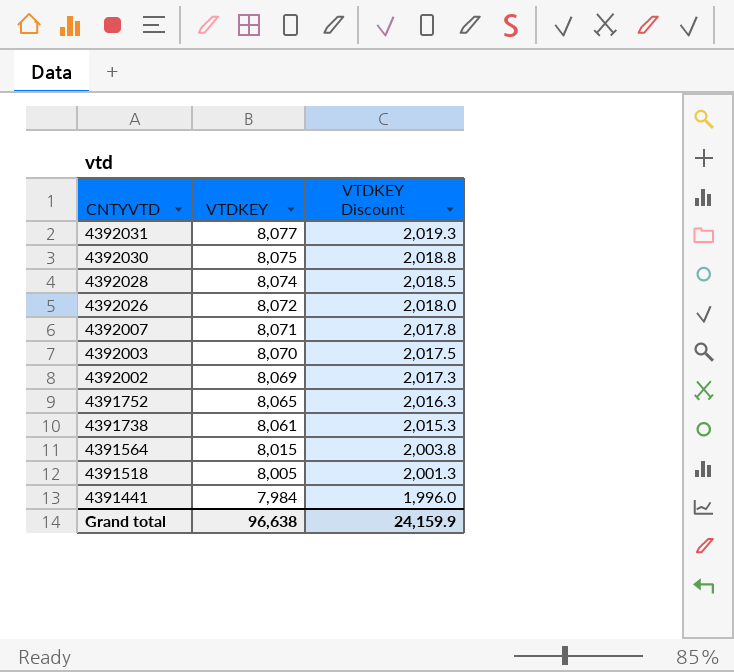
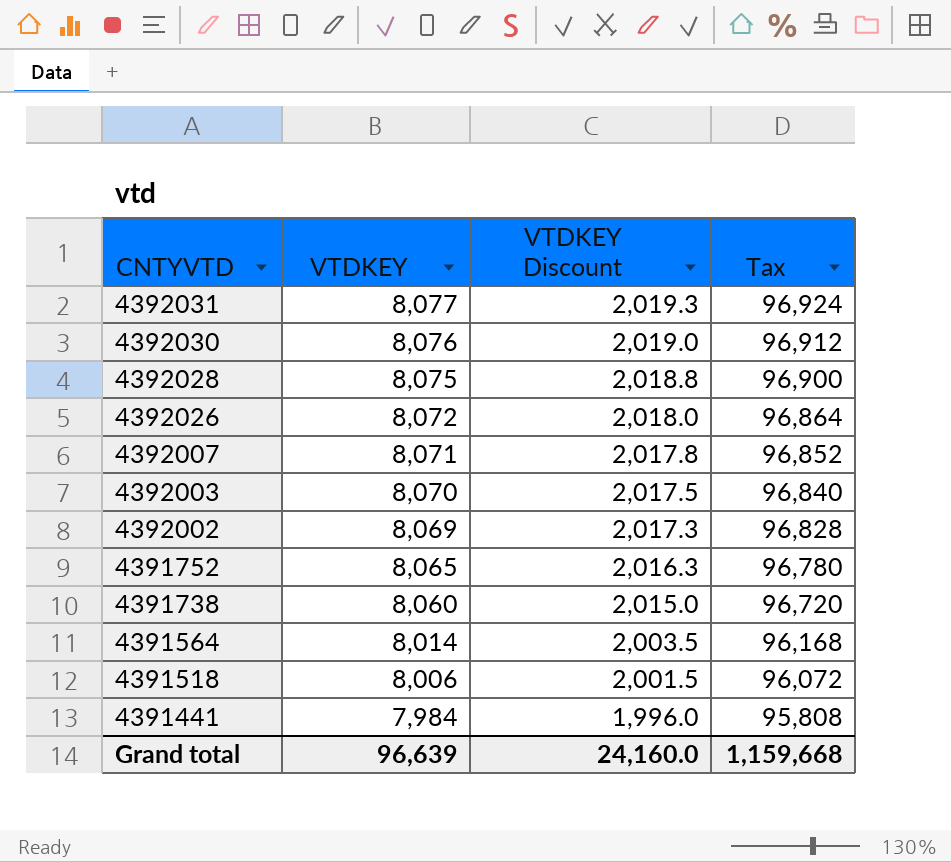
column Tax | formula: none -> [VTDKEY] * 12
4392030 | VTDKEY: 8,075 -> 8,076
4392030 | VTDKEY Discount: 2,018.8 -> 2,019.0
4392028 | VTDKEY: 8,074 -> 8,075
4392028 | VTDKEY Discount: 2,018.5 -> 2,018.8
4391738 | VTDKEY: 8,061 -> 8,060
4391738 | VTDKEY Discount: 2,015.3 -> 2,015.0
4391564 | VTDKEY: 8,015 -> 8,014
4391564 | VTDKEY Discount: 2,003.8 -> 2,003.5
4391518 | VTDKEY: 8,005 -> 8,006
4391518 | VTDKEY Discount: 2,001.3 -> 2,001.5
Grand total | VTDKEY: 96,638 -> 96,639
Grand total | VTDKEY Discount: 24,159.9 -> 24,160.0

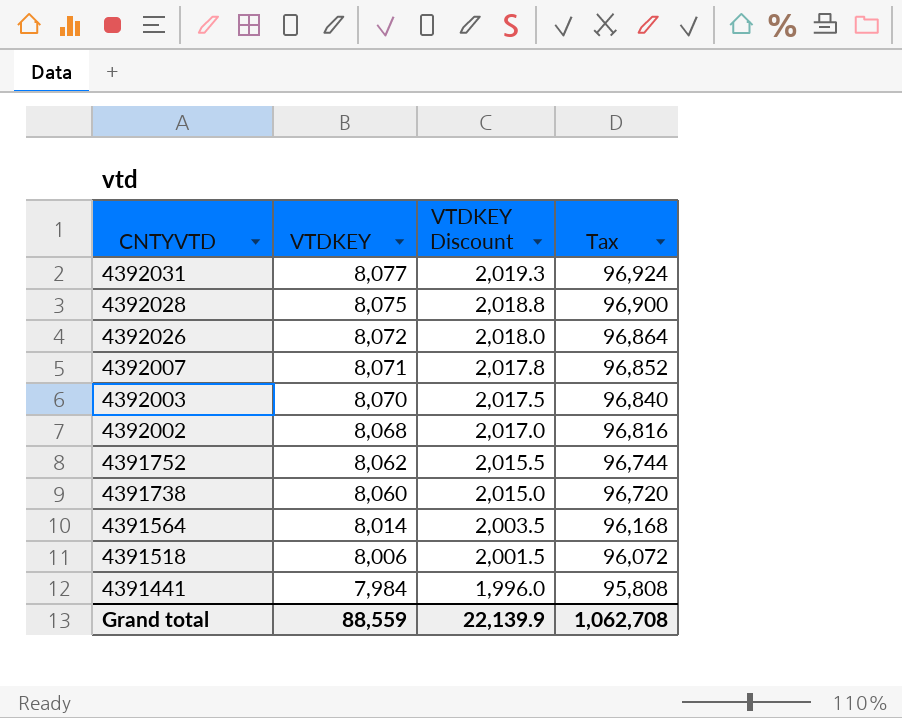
row 4392030: 8,076 | 2,019.0 | 96,912 -> none
4392002 | VTDKEY: 8,069 -> 8,068
4392002 | VTDKEY Discount: 2,017.3 -> 2,017.0
4392002 | Tax: 96,828 -> 96,816
4391752 | VTDKEY: 8,065 -> 8,062
4391752 | VTDKEY Discount: 2,016.3 -> 2,015.5
4391752 | Tax: 96,780 -> 96,744
Grand total | VTDKEY: 96,639 -> 88,559
Grand total | VTDKEY Discount: 24,160.0 -> 22,139.9
Grand total | Tax: 1,159,668 -> 1,062,708

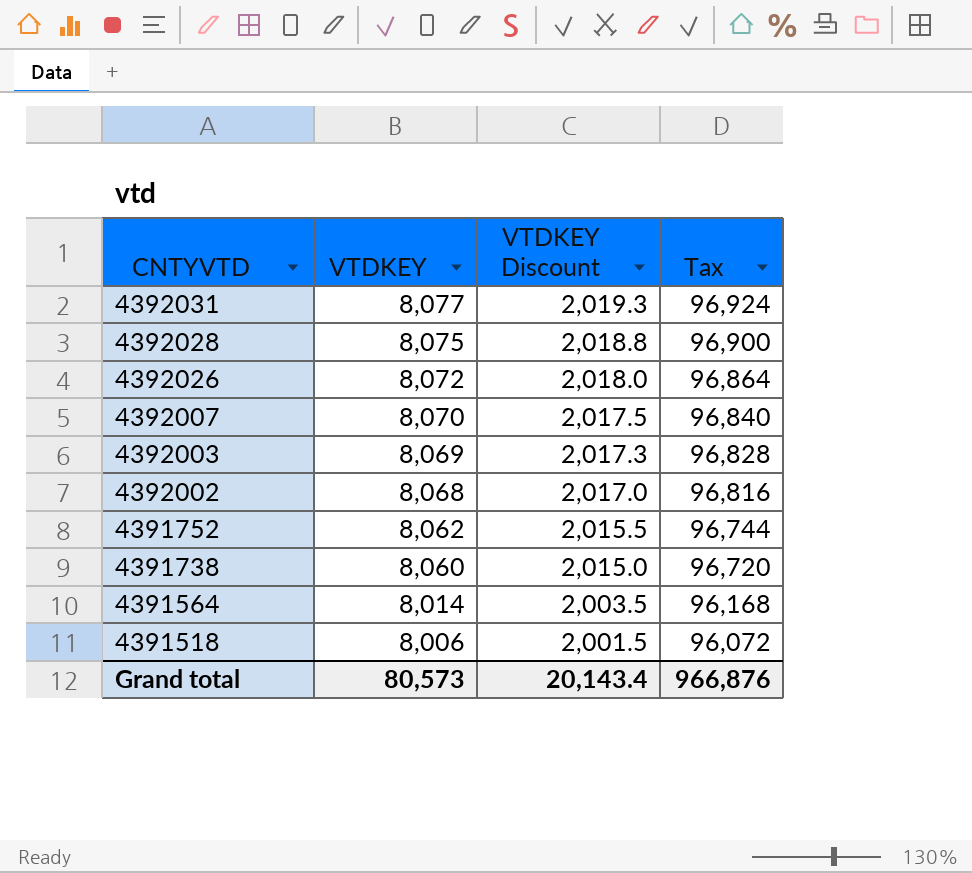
row 4391441: 7,984 | 1,996.0 | 95,808 -> none
4392007 | VTDKEY: 8,071 -> 8,070
4392007 | VTDKEY Discount: 2,017.8 -> 2,017.5
4392007 | Tax: 96,852 -> 96,840
4392003 | VTDKEY: 8,070 -> 8,069
4392003 | VTDKEY Discount: 2,017.5 -> 2,017.3
4392003 | Tax: 96,840 -> 96,828
Grand total | VTDKEY: 88,559 -> 80,573
Grand total | VTDKEY Discount: 22,139.9 -> 20,143.4
Grand total | Tax: 1,062,708 -> 966,876

